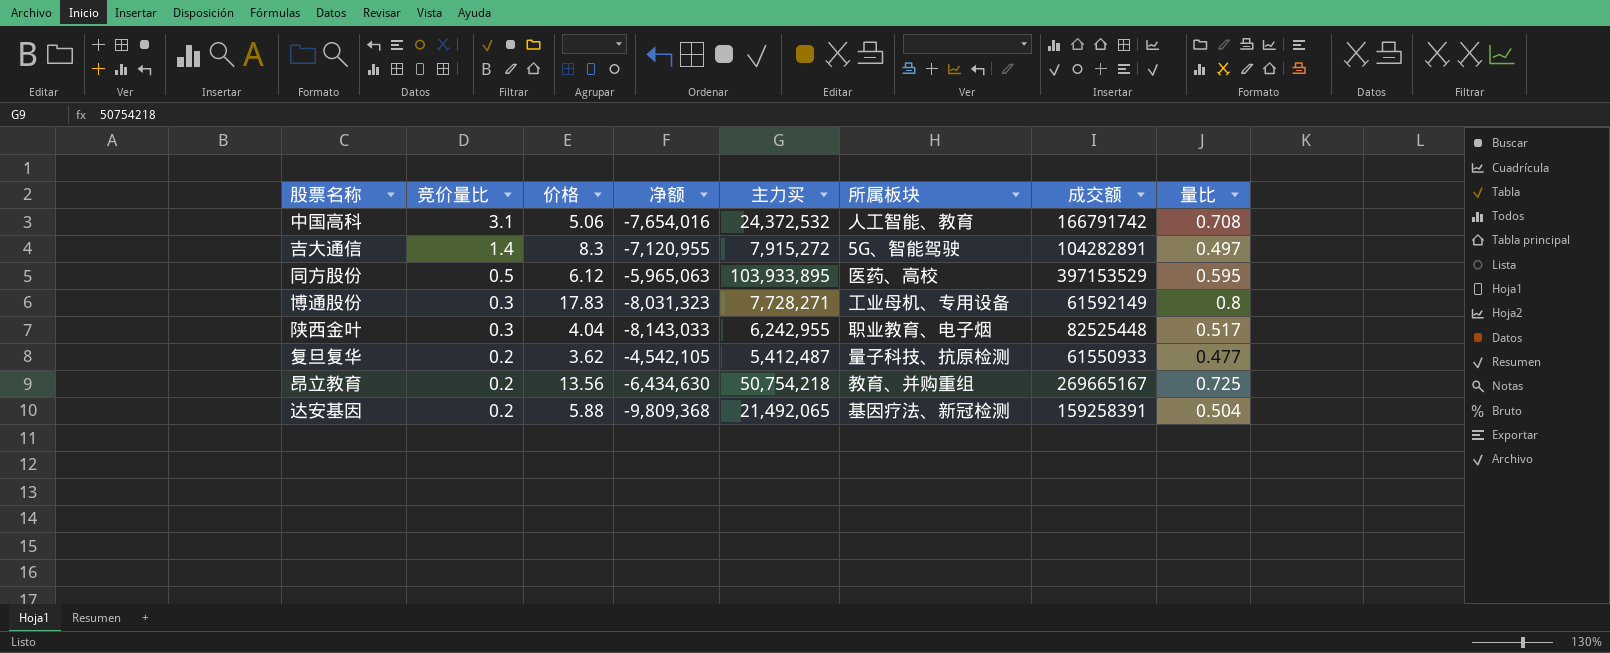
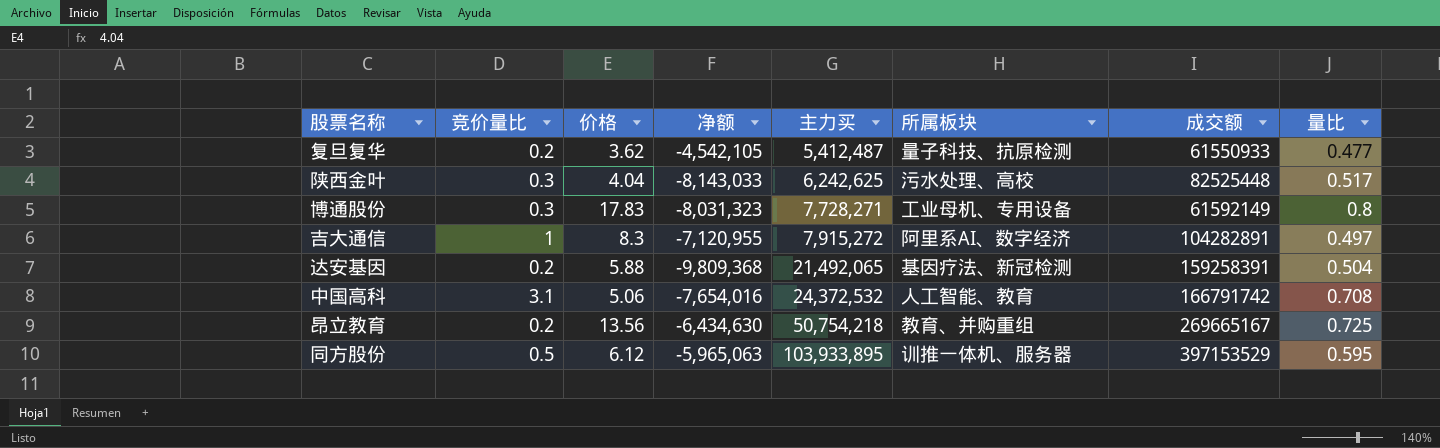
row order: 竞价量比 descending -> 主力买 ascending
陕西金叶 | 主力买: 6,242,955 -> 6,242,625
陕西金叶 | 所属板块: 职业教育、电子烟 -> 污水处理、高校
吉大通信 | 竞价量比: 1.4 -> 1
吉大通信 | 所属板块: 5G、智能驾驶 -> 阿里系AI、数字经济
同方股份 | 所属板块: 医药、高校 -> 训推一体机、服务器

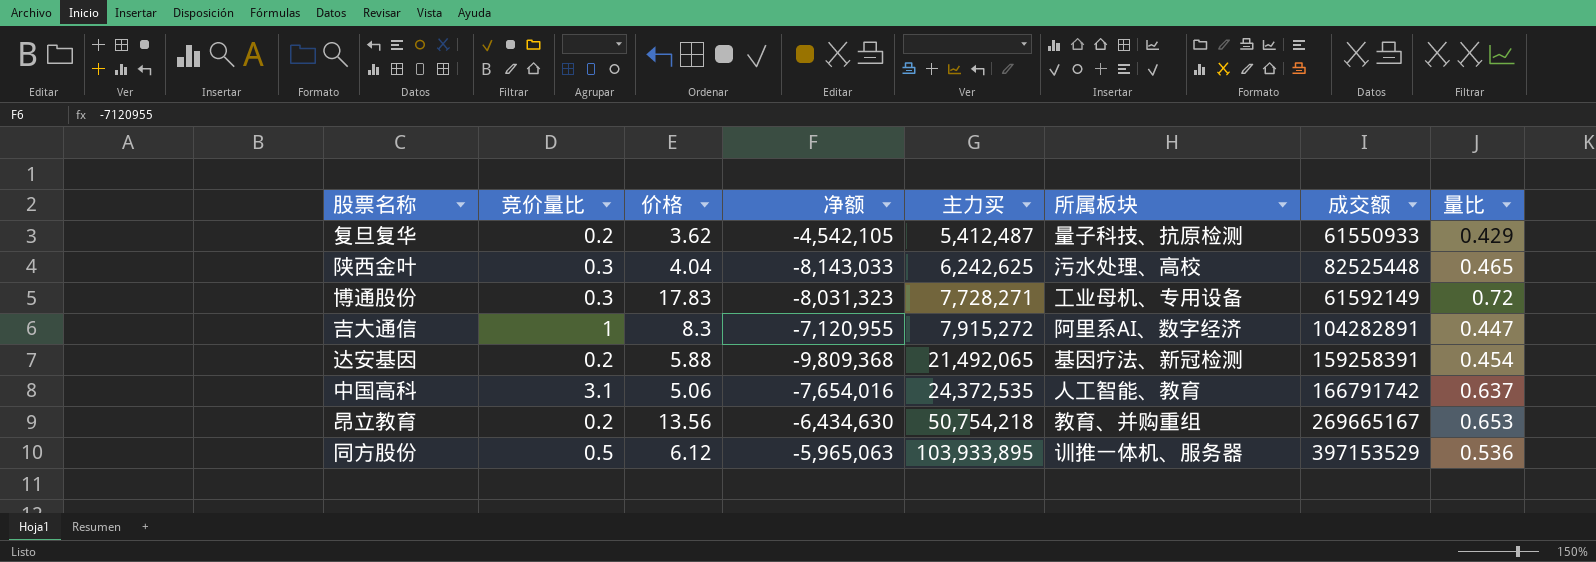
复旦复华 | 量比: 0.477 -> 0.429
陕西金叶 | 量比: 0.517 -> 0.465
博通股份 | 量比: 0.8 -> 0.72
吉大通信 | 量比: 0.497 -> 0.447
达安基因 | 量比: 0.504 -> 0.454
中国高科 | 主力买: 24,372,532 -> 24,372,535
中国高科 | 量比: 0.708 -> 0.637
昂立教育 | 量比: 0.725 -> 0.653
同方股份 | 量比: 0.595 -> 0.536

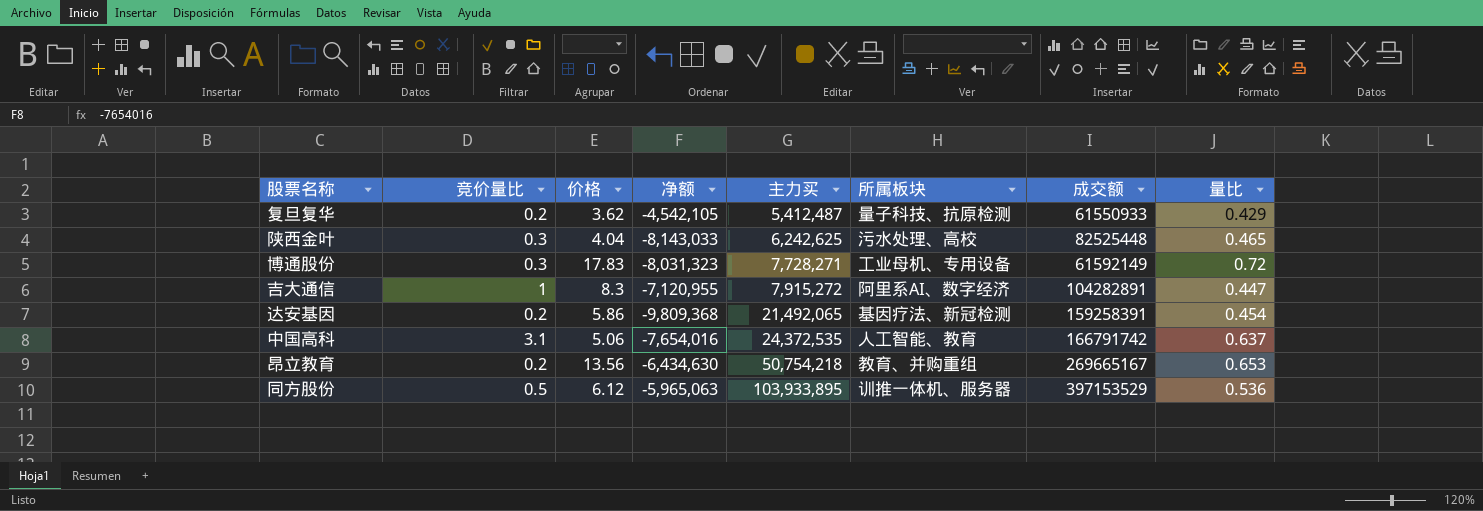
达安基因 | 价格: 5.88 -> 5.86

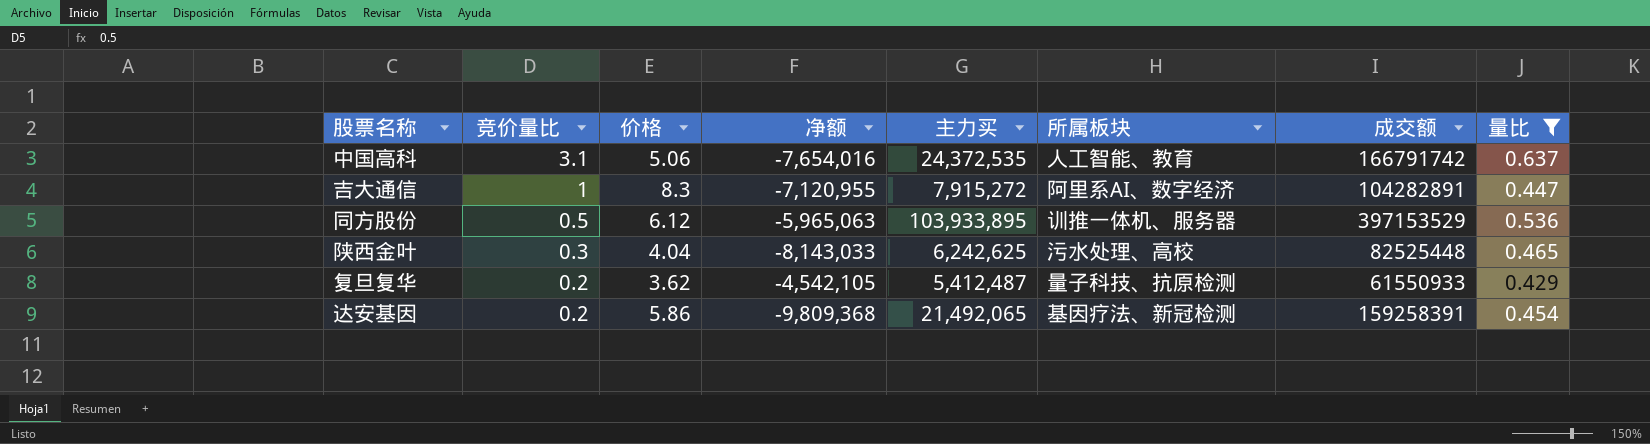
filter: none -> 量比 <= 0.637
row order: 主力买 ascending -> 竞价量比 descending

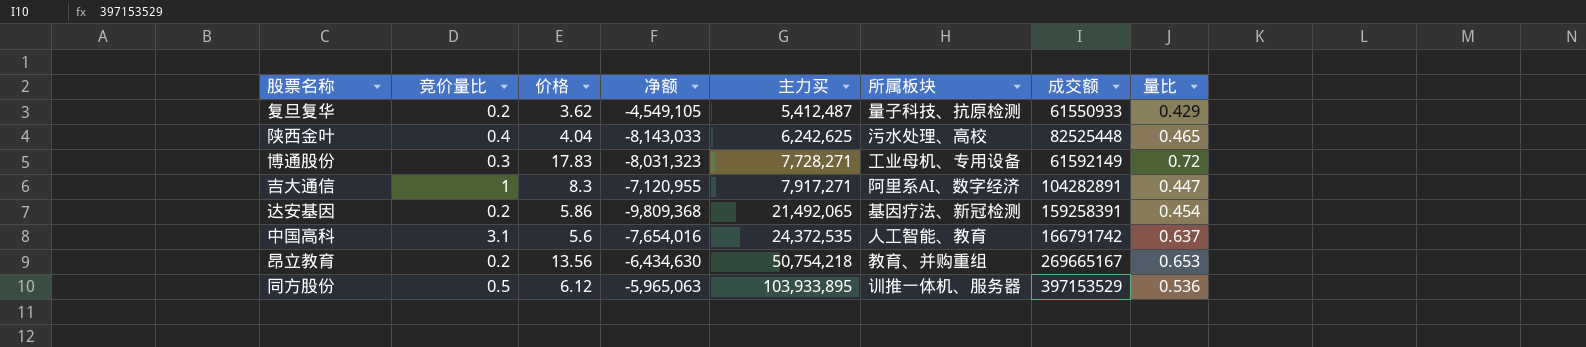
filter: 量比 <= 0.637 -> none
row order: 竞价量比 descending -> 主力买 ascending
复旦复华 | 净额: -4,542,105 -> -4,549,105
陕西金叶 | 竞价量比: 0.3 -> 0.4
吉大通信 | 主力买: 7,915,272 -> 7,917,271
中国高科 | 价格: 5.06 -> 5.6

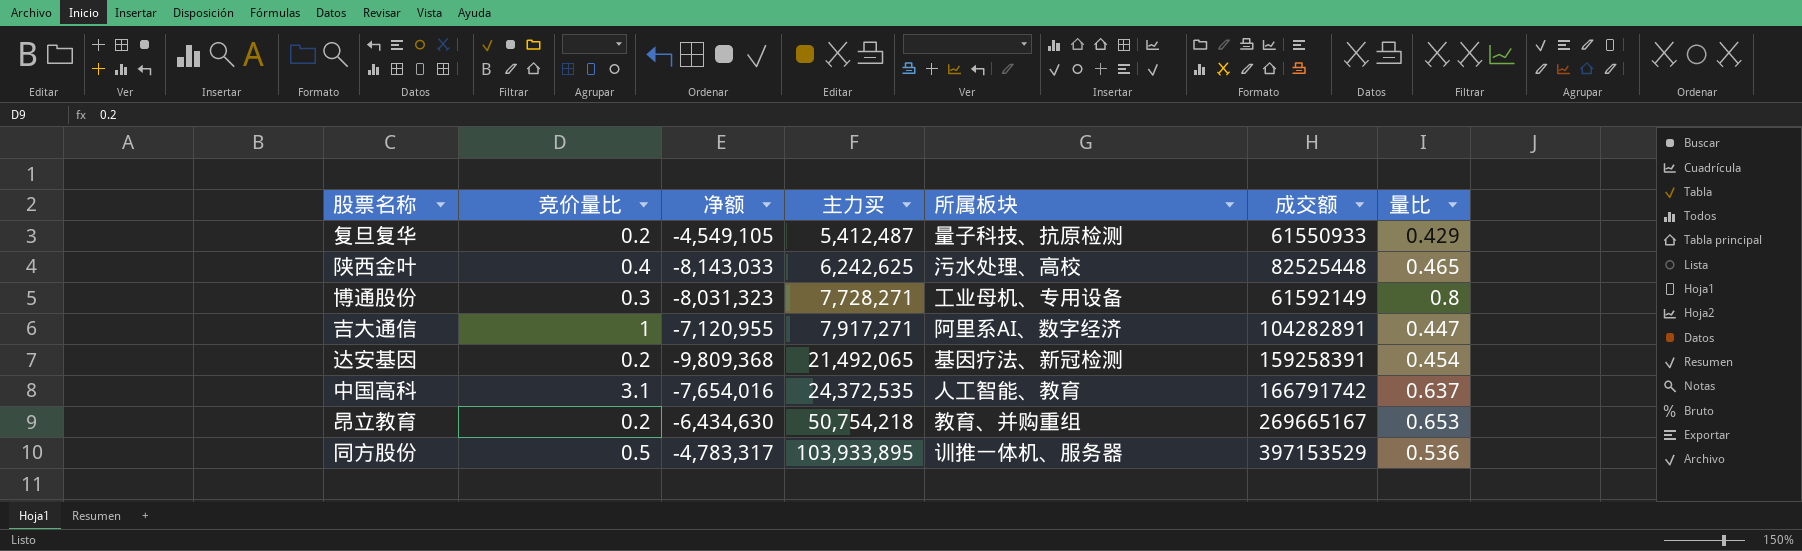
column 价格 | position: 3 -> none
博通股份 | 量比: 0.72 -> 0.8
同方股份 | 净额: -5,965,063 -> -4,783,317

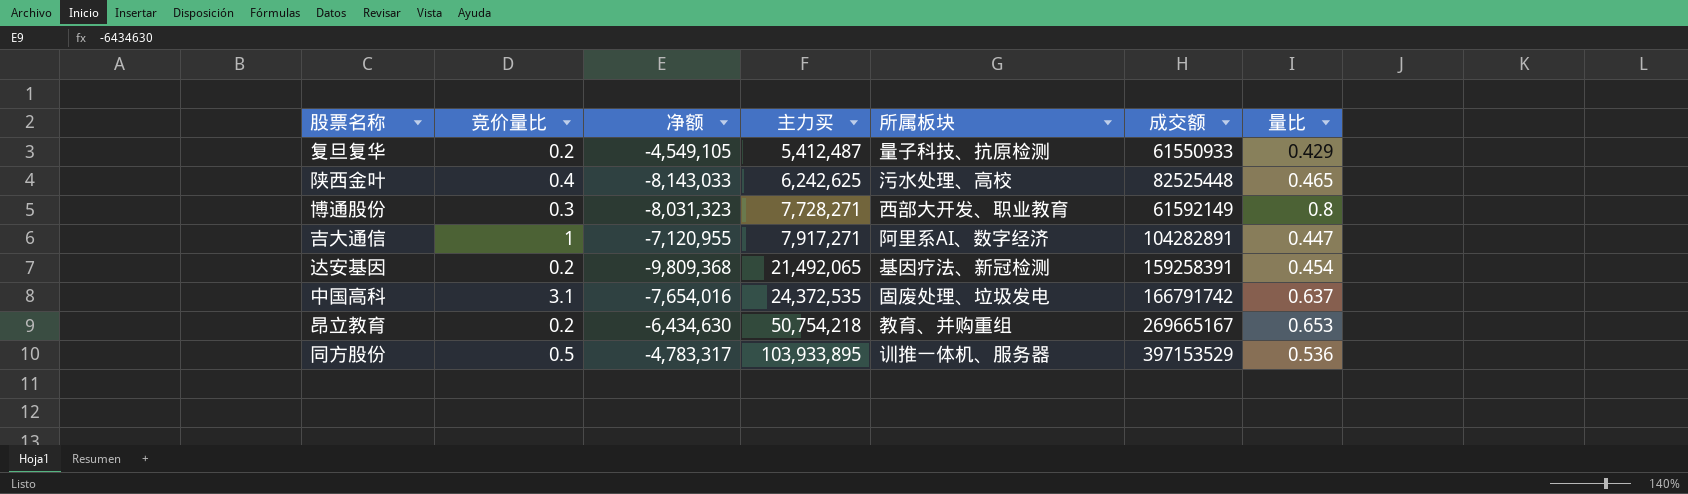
博通股份 | 所属板块: 工业母机、专用设备 -> 西部大开发、职业教育
中国高科 | 所属板块: 人工智能、教育 -> 固废处理、垃圾发电

